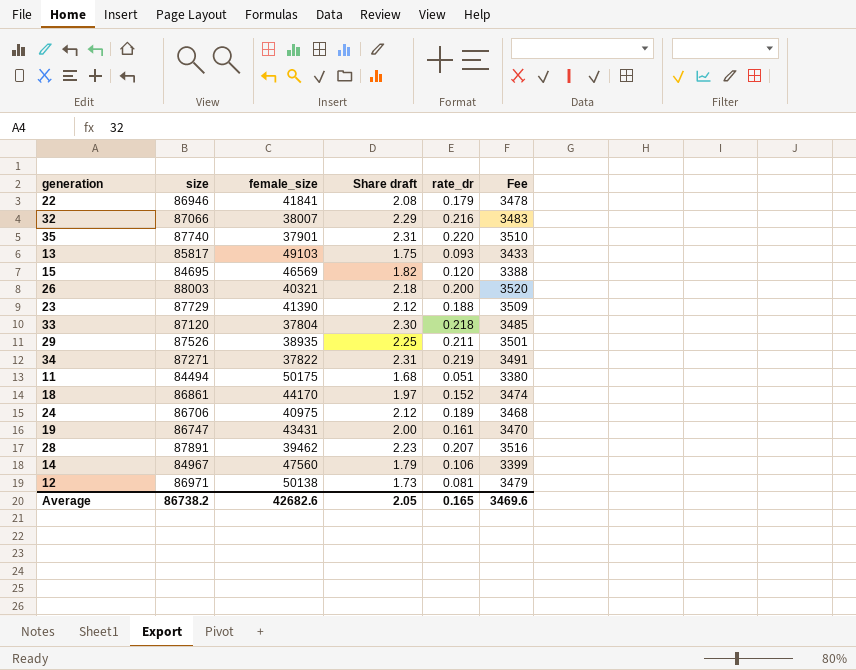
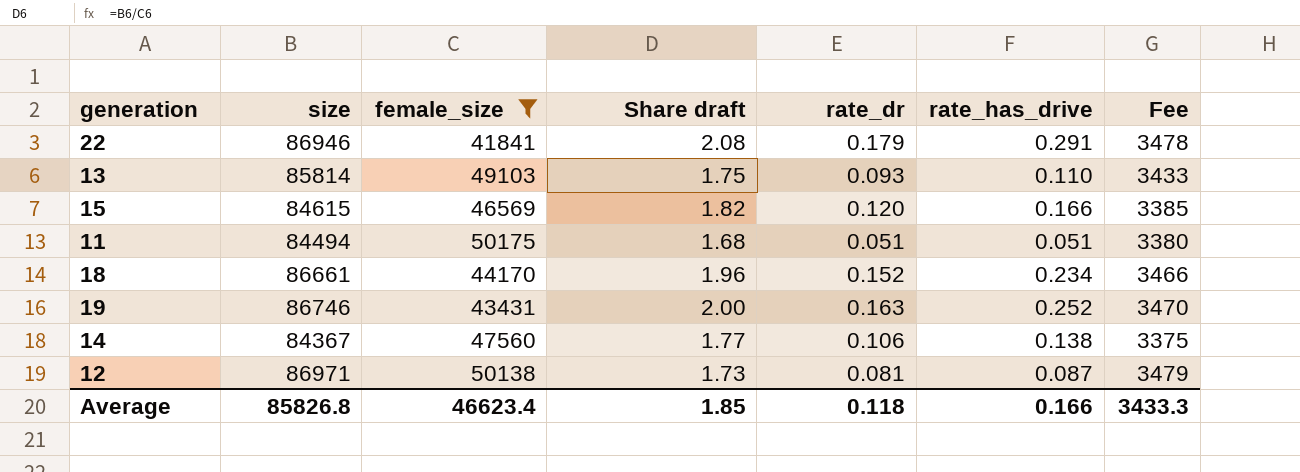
filter: none -> female_size >= 41841
column rate_has_drive | position: none -> 6
13 | size: 85817 -> 85814
15 | size: 84695 -> 84615
15 | Fee: 3388 -> 3385
18 | size: 86861 -> 86661
18 | Share draft: 1.97 -> 1.96
18 | Fee: 3474 -> 3466
19 | size: 86747 -> 86746
19 | rate_dr: 0.161 -> 0.163
14 | size: 84967 -> 84367
14 | Share draft: 1.79 -> 1.77
14 | Fee: 3399 -> 3375
Average | size: 86738.2 -> 85826.8
Average | female_size: 42682.6 -> 46623.4
Average | Share draft: 2.05 -> 1.85
Average | rate_dr: 0.165 -> 0.118
Average | Fee: 3469.6 -> 3433.3

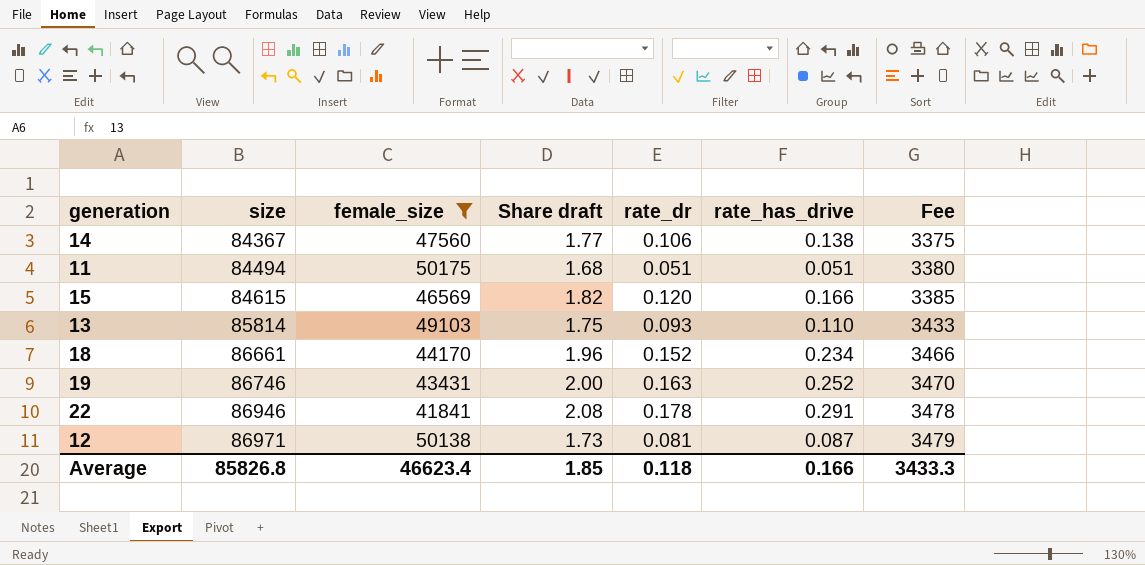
row order: none -> size ascending
22 | rate_dr: 0.179 -> 0.178

